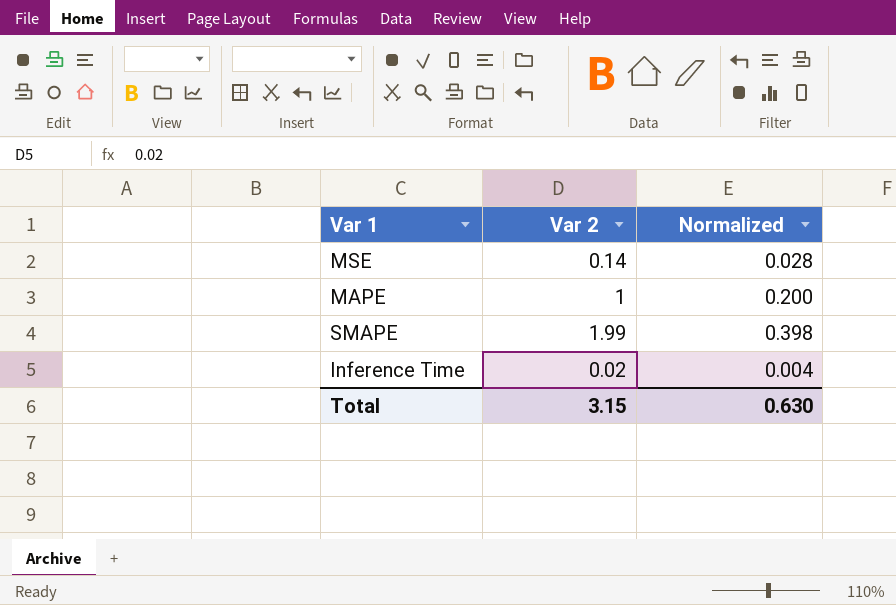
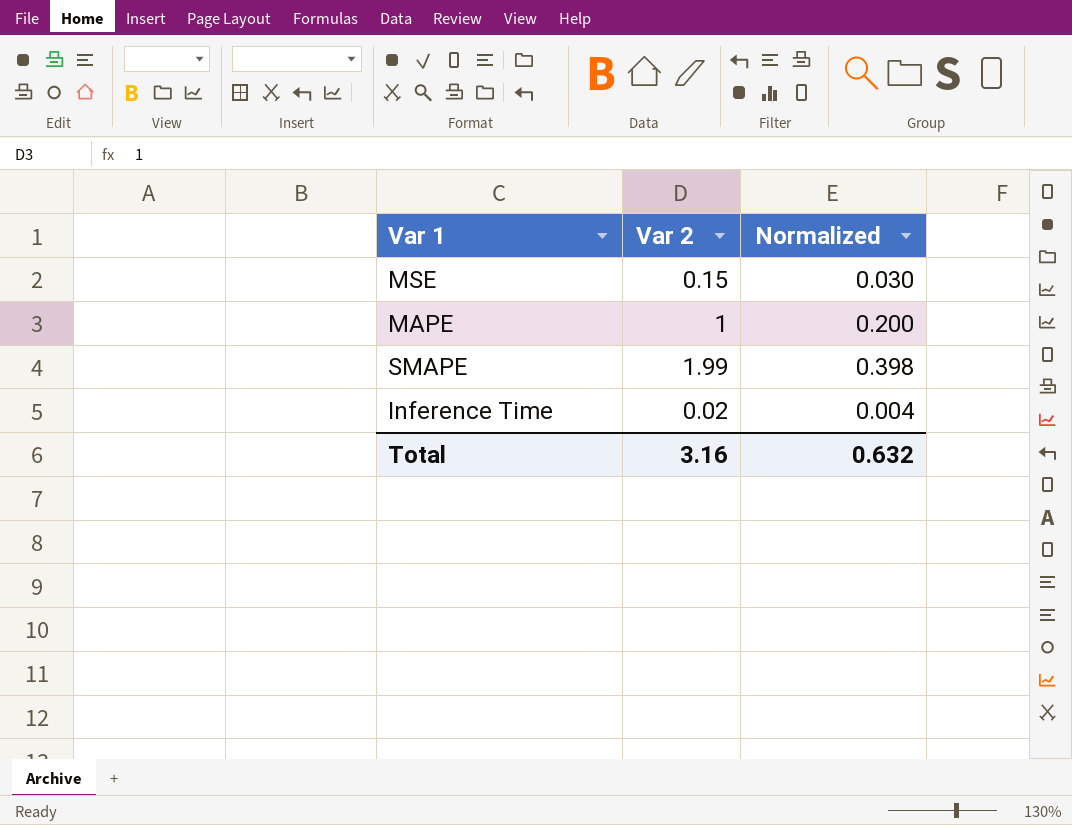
MSE | Var 2: 0.14 -> 0.15
MSE | Normalized: 0.028 -> 0.030
Total | Var 2: 3.15 -> 3.16
Total | Normalized: 0.630 -> 0.632

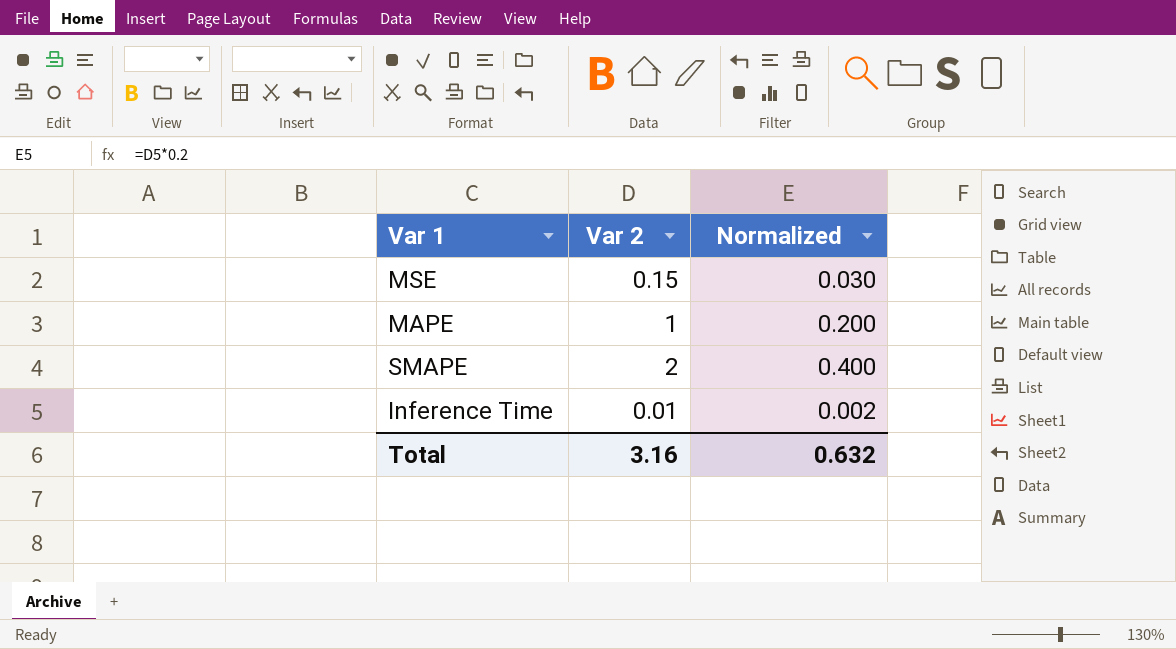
SMAPE | Var 2: 1.99 -> 2
SMAPE | Normalized: 0.398 -> 0.400
Inference Time | Var 2: 0.02 -> 0.01
Inference Time | Normalized: 0.004 -> 0.002

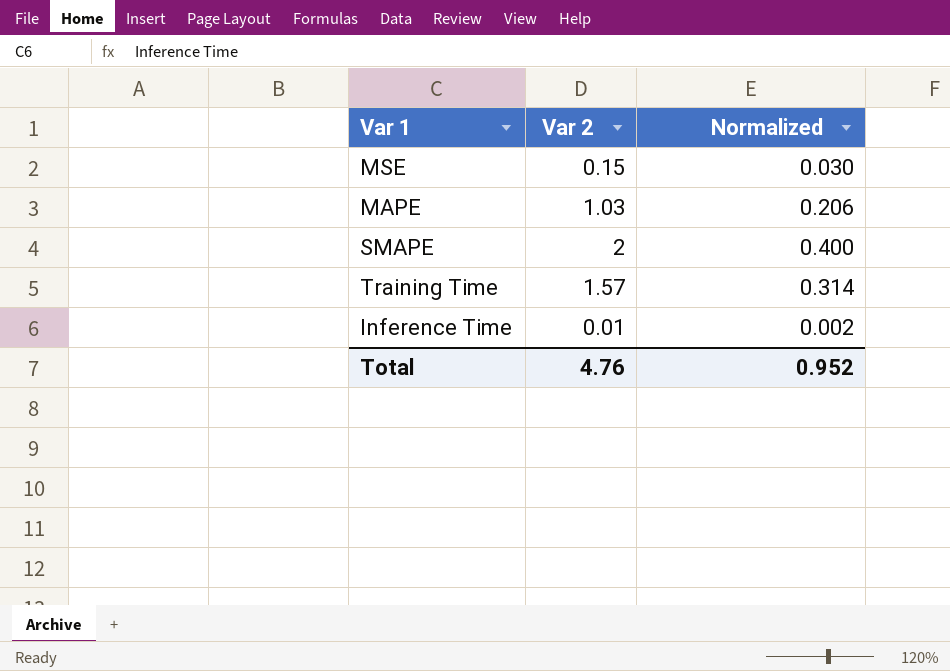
MAPE | Var 2: 1 -> 1.03
MAPE | Normalized: 0.200 -> 0.206
row Training Time: none -> 1.57 | 0.314
Total | Var 2: 3.16 -> 4.76
Total | Normalized: 0.632 -> 0.952

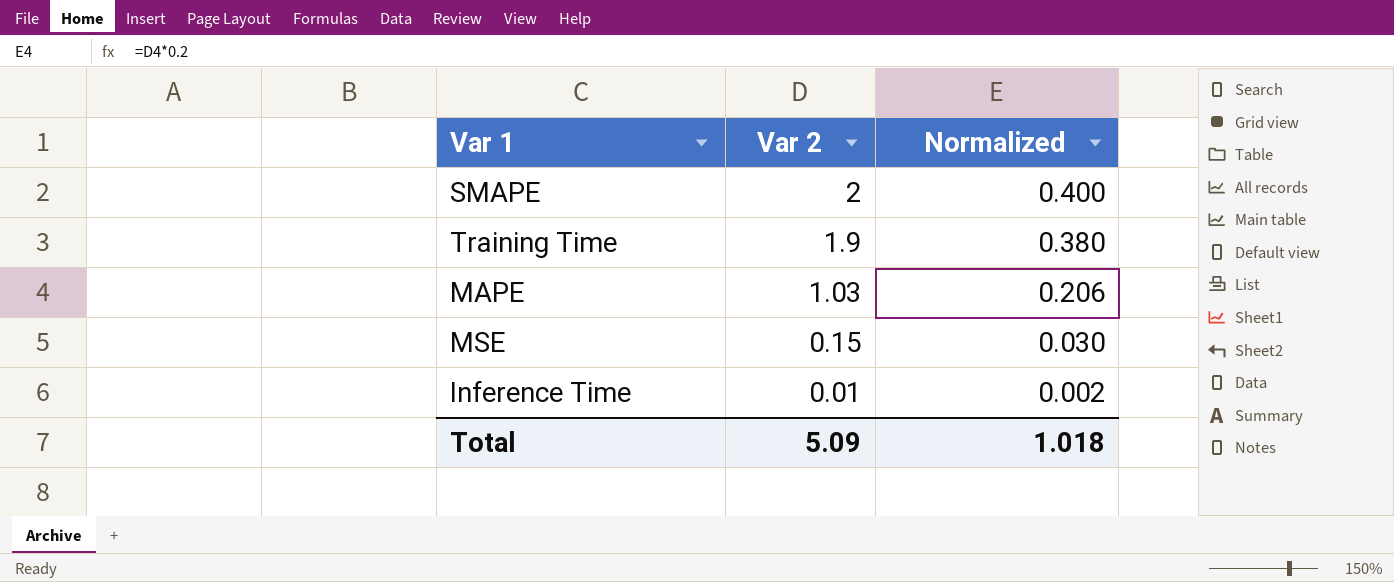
row order: none -> Var 2 descending
Training Time | Var 2: 1.57 -> 1.9
Training Time | Normalized: 0.314 -> 0.380
Total | Var 2: 4.76 -> 5.09
Total | Normalized: 0.952 -> 1.018

